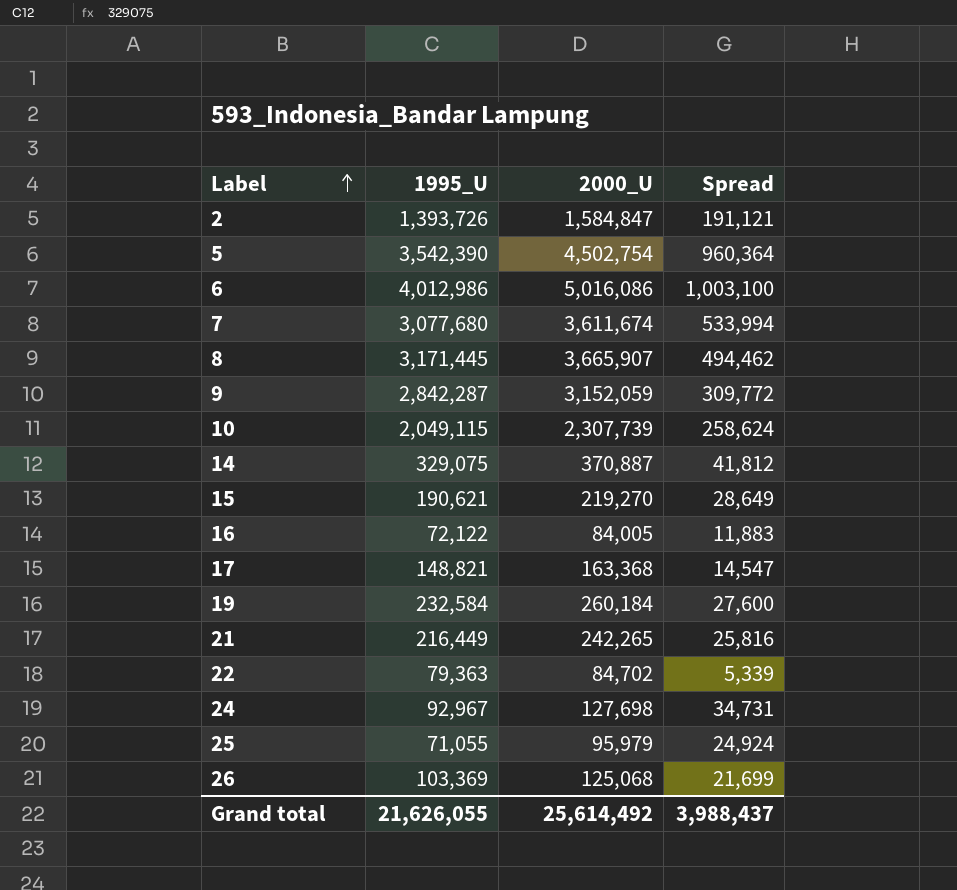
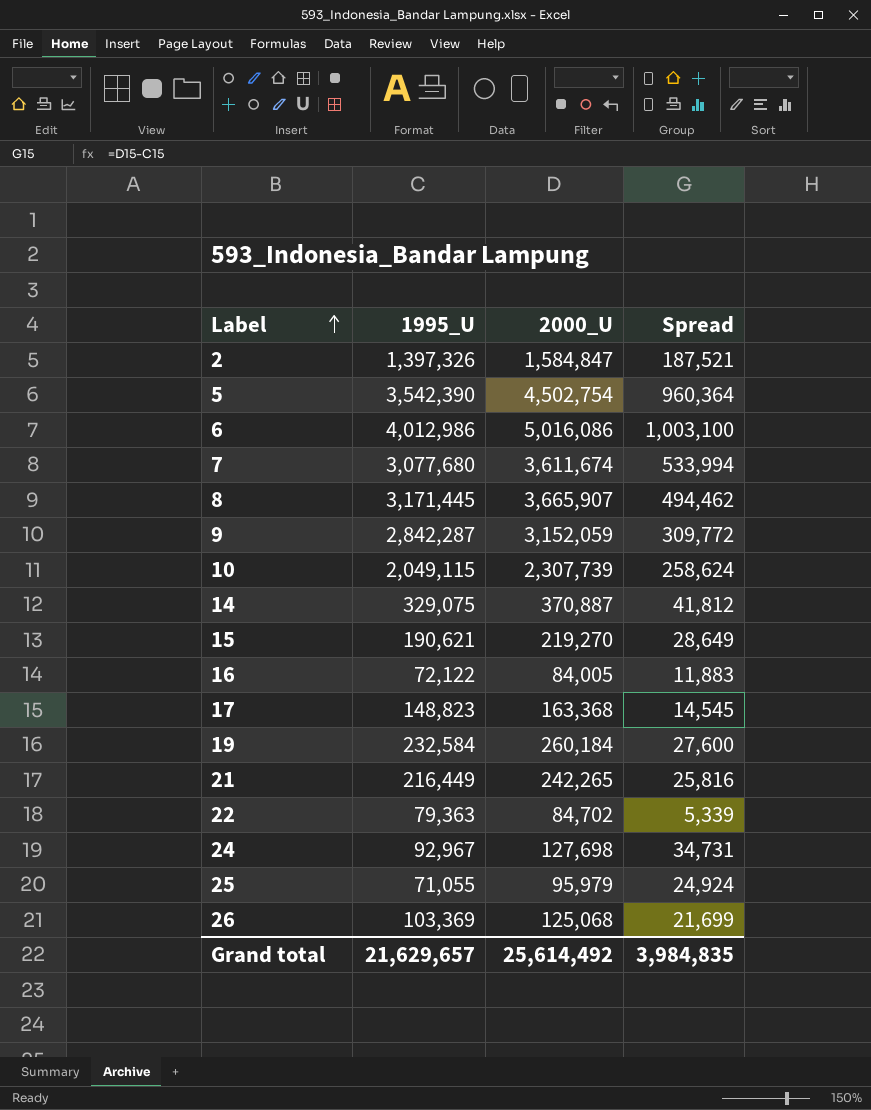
2 | 1995_U: 1,393,726 -> 1,397,326
2 | Spread: 191,121 -> 187,521
17 | 1995_U: 148,821 -> 148,823
17 | Spread: 14,547 -> 14,545
Grand total | 1995_U: 21,626,055 -> 21,629,657
Grand total | Spread: 3,988,437 -> 3,984,835

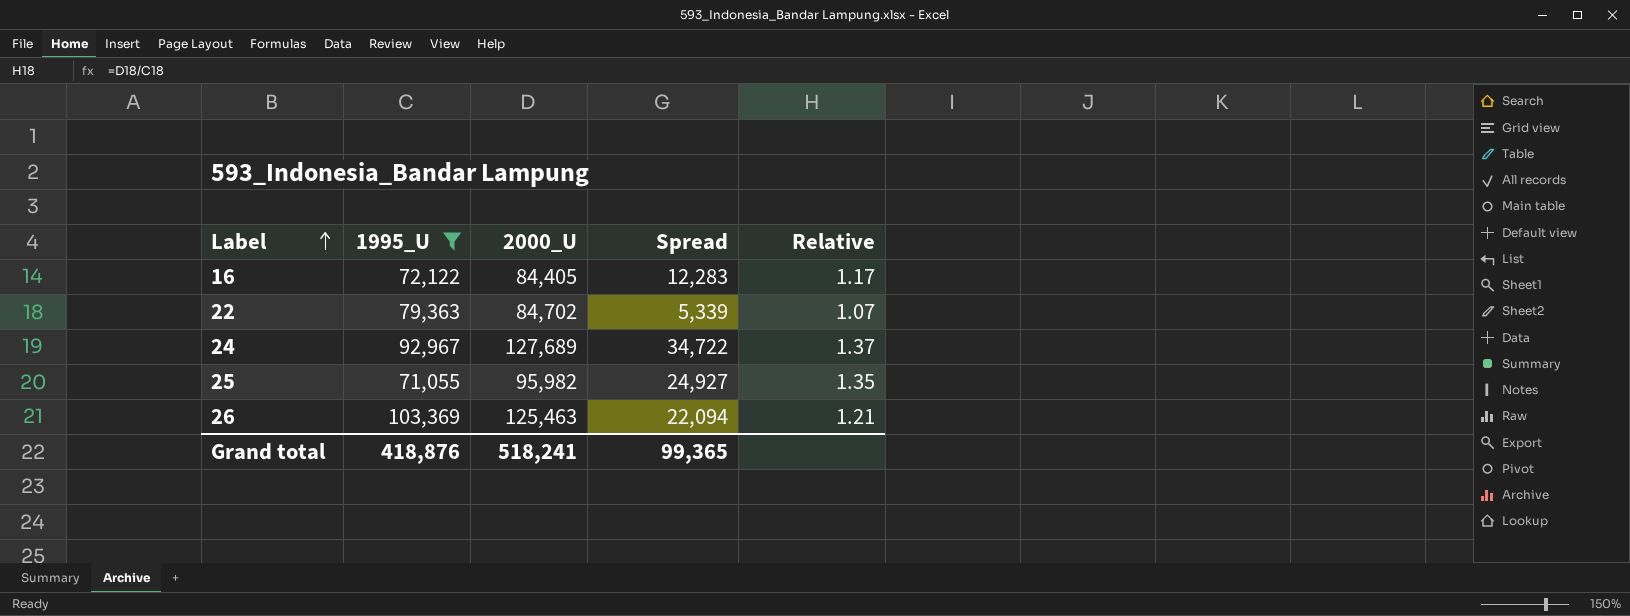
filter: none -> 1995_U <= 103,369
column Relative | formula: none -> [2000_U] / [1995_U]
16 | 2000_U: 84,005 -> 84,405
16 | Spread: 11,883 -> 12,283
24 | 2000_U: 127,698 -> 127,689
24 | Spread: 34,731 -> 34,722
25 | 2000_U: 95,979 -> 95,982
25 | Spread: 24,924 -> 24,927
26 | 2000_U: 125,068 -> 125,463
26 | Spread: 21,699 -> 22,094
Grand total | 1995_U: 21,629,657 -> 418,876
Grand total | 2000_U: 25,614,492 -> 518,241
Grand total | Spread: 3,984,835 -> 99,365

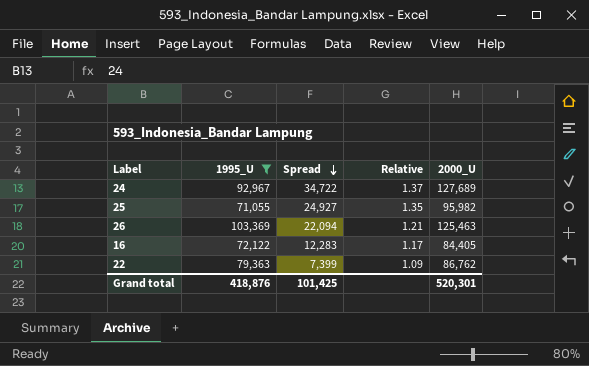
row order: Label ascending -> Spread descending
column 2000_U | position: 3 -> 5
22 | Spread: 5,339 -> 7,399
22 | Relative: 1.07 -> 1.09
22 | 2000_U: 84,702 -> 86,762
Grand total | Spread: 99,365 -> 101,425
Grand total | 2000_U: 518,241 -> 520,301

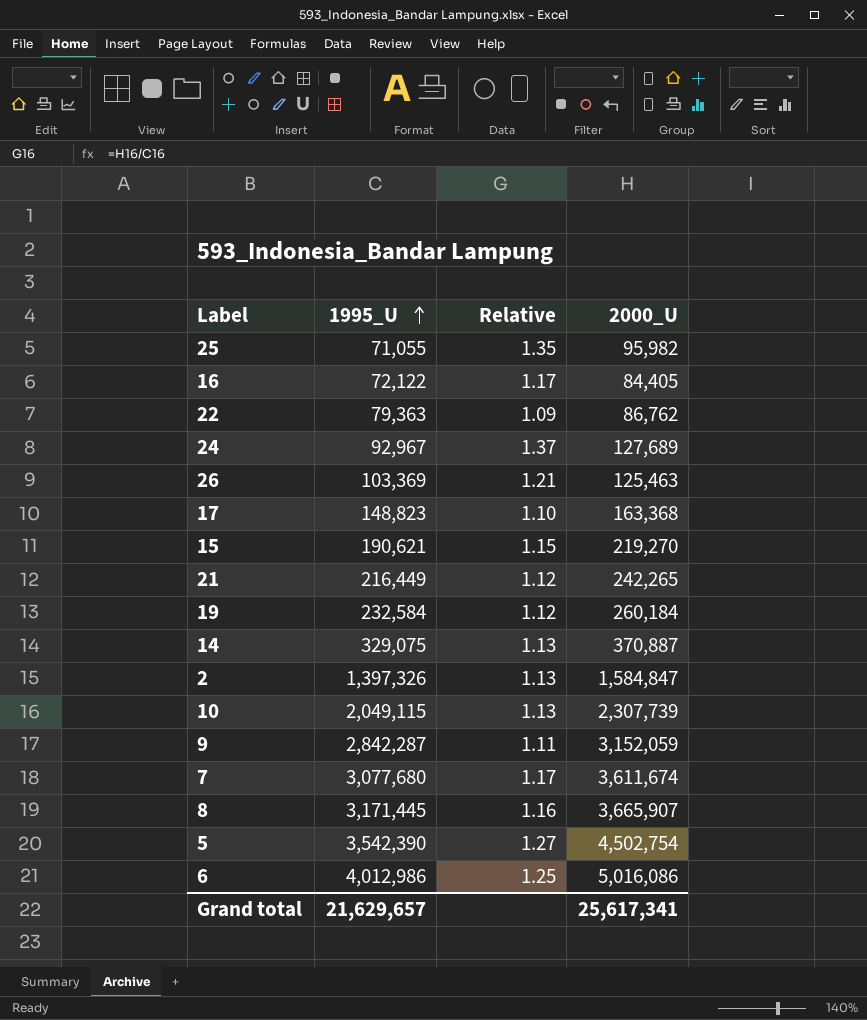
filter: 1995_U <= 103,369 -> none
row order: Spread descending -> 1995_U ascending
column Spread | formula: [2000_U] - [1995_U] -> none
Grand total | 1995_U: 418,876 -> 21,629,657
Grand total | 2000_U: 520,301 -> 25,617,341

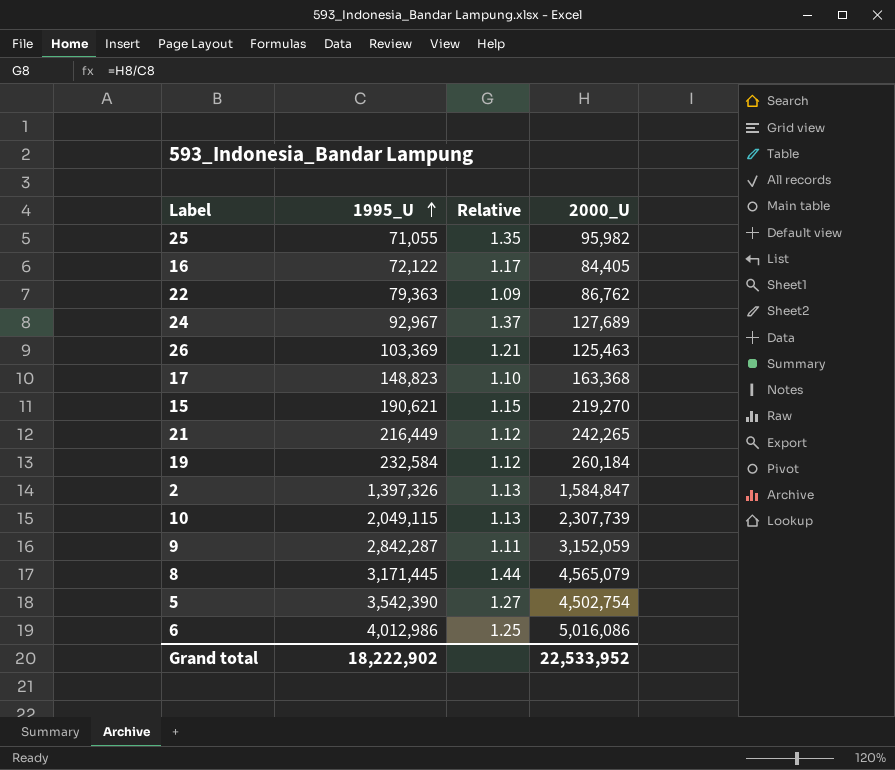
row 14: 329,075 | 1.13 | 370,887 -> none
row 7: 3,077,680 | 1.17 | 3,611,674 -> none
8 | Relative: 1.16 -> 1.44
8 | 2000_U: 3,665,907 -> 4,565,079
Grand total | 1995_U: 21,629,657 -> 18,222,902
Grand total | 2000_U: 25,617,341 -> 22,533,952

